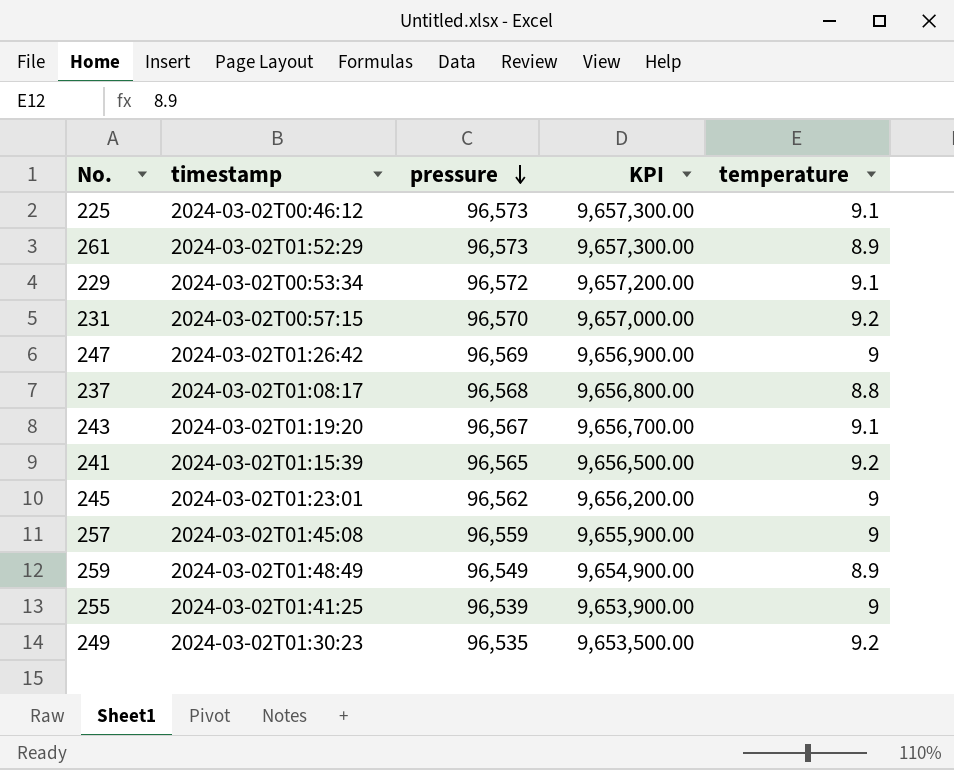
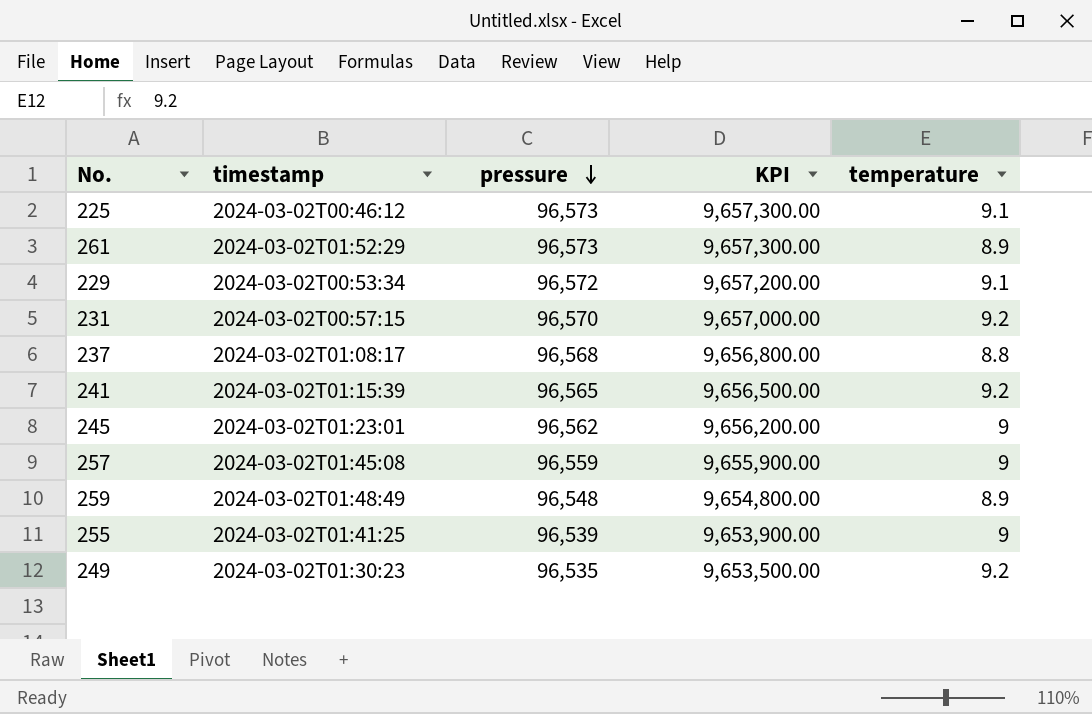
row 247: 2024-03-02T01:26:42 | 96,569 | 9,656,900.00 | 9 -> none
row 243: 2024-03-02T01:19:20 | 96,567 | 9,656,700.00 | 9.1 -> none
259 | pressure: 96,549 -> 96,548
259 | KPI: 9,654,900.00 -> 9,654,800.00

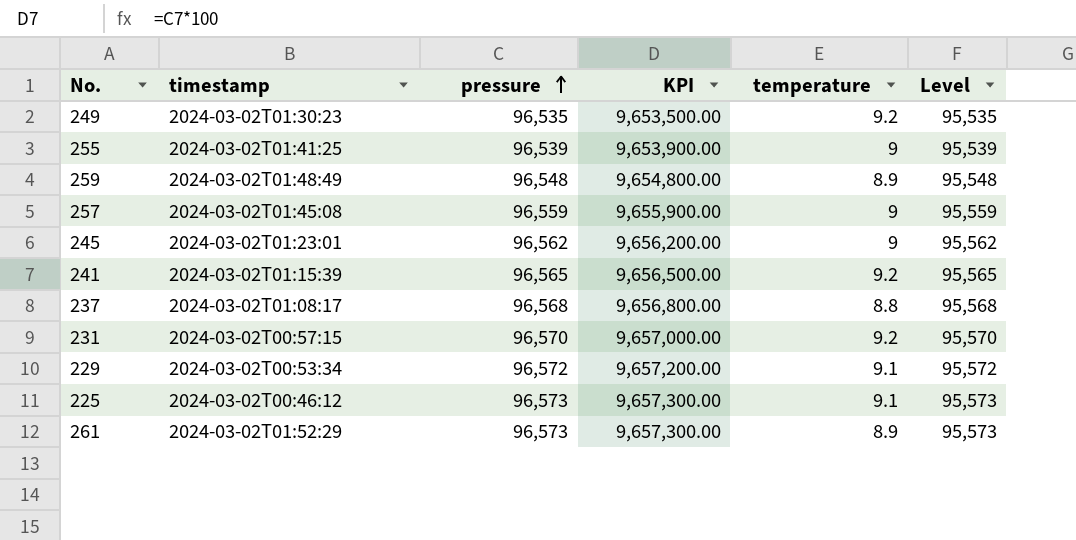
row order: pressure descending -> pressure ascending
column Level | formula: none -> [pressure] - 1000

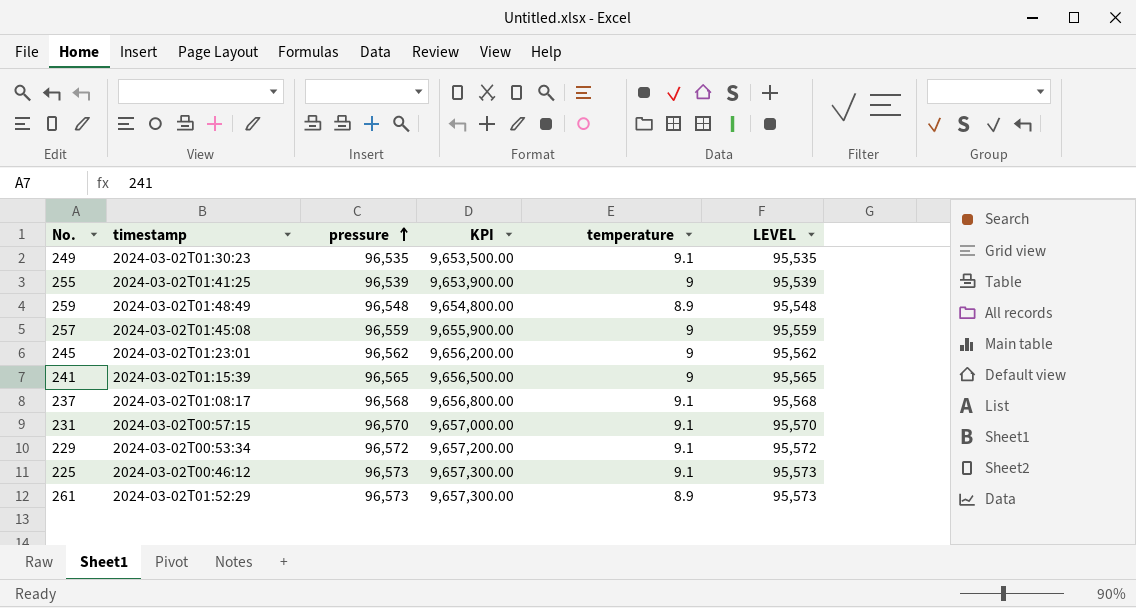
column name: Level -> LEVEL
249 | temperature: 9.2 -> 9.1
241 | temperature: 9.2 -> 9
237 | temperature: 8.8 -> 9.1
231 | temperature: 9.2 -> 9.1

